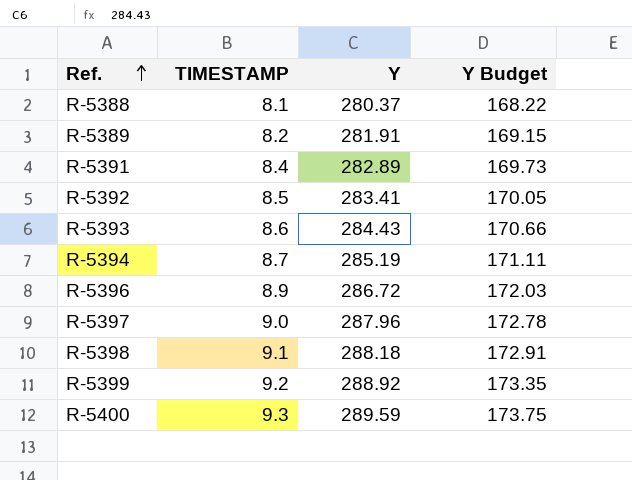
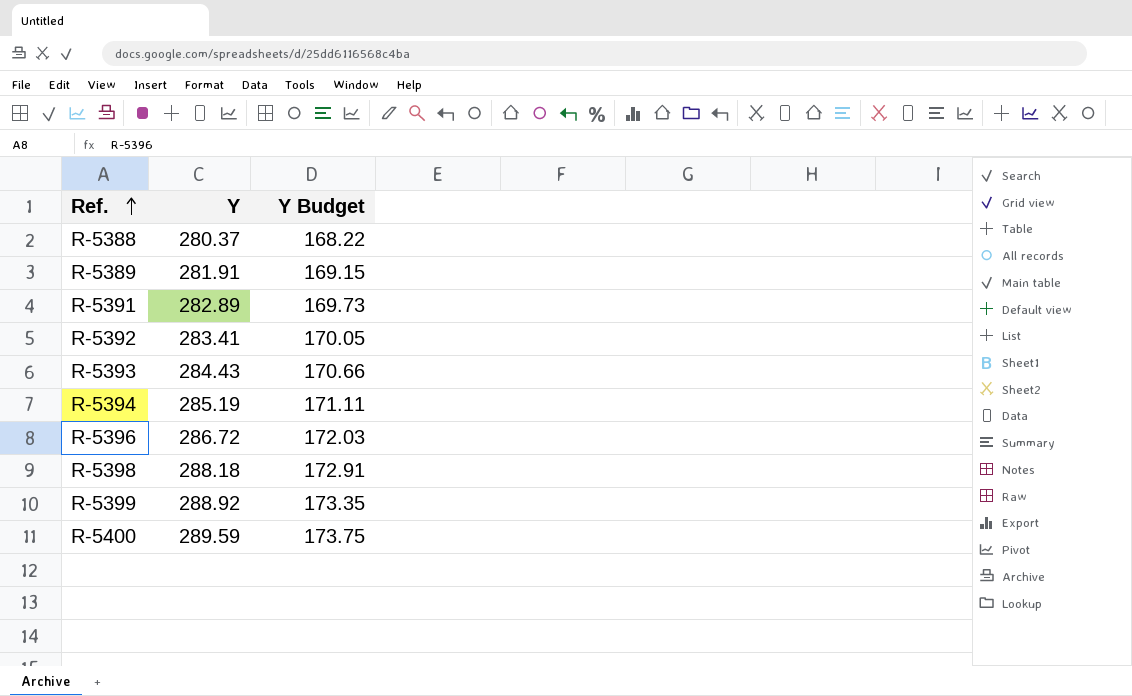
column TIMESTAMP | position: 2 -> none
row R-5397: 9.0 | 287.96 | 172.78 -> none

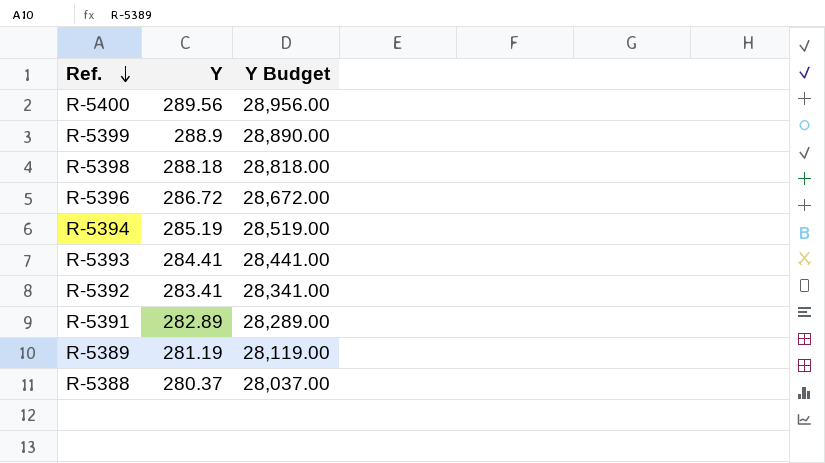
row order: Ref. ascending -> Ref. descending
column Y Budget | formula: [Y] * 0.6 -> [Y] * 100
R-5400 | Y: 289.59 -> 289.56
R-5399 | Y: 288.92 -> 288.9
R-5393 | Y: 284.43 -> 284.41
R-5389 | Y: 281.91 -> 281.19

